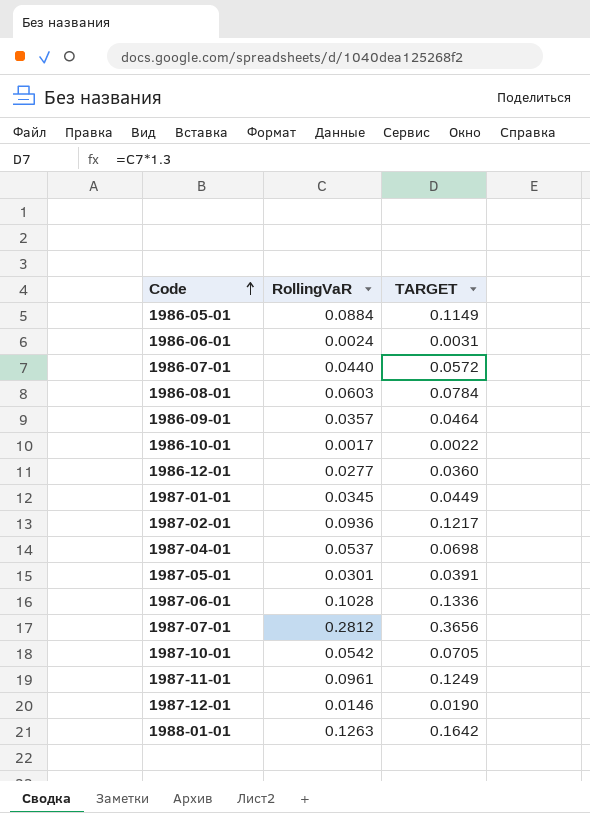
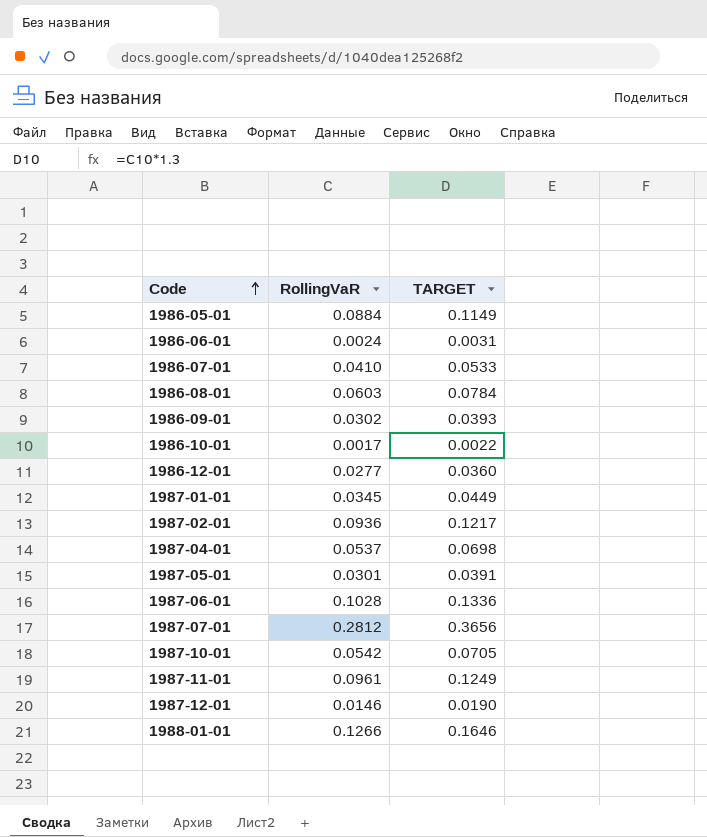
1986-07-01 | RollingVaR: 0.0440 -> 0.0410
1986-07-01 | TARGET: 0.0572 -> 0.0533
1986-09-01 | RollingVaR: 0.0357 -> 0.0302
1986-09-01 | TARGET: 0.0464 -> 0.0393
1988-01-01 | RollingVaR: 0.1263 -> 0.1266
1988-01-01 | TARGET: 0.1642 -> 0.1646

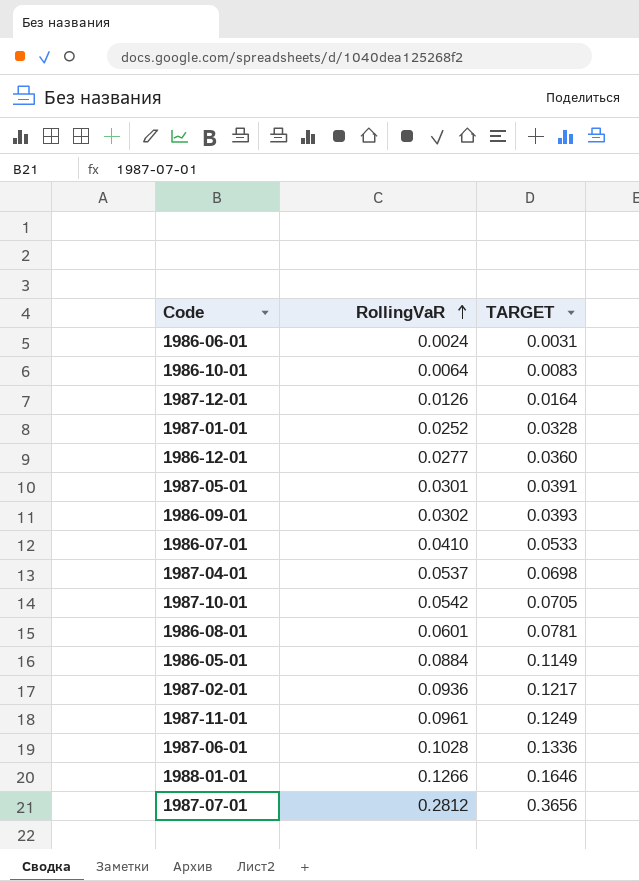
row order: Code ascending -> RollingVaR ascending
1986-10-01 | RollingVaR: 0.0017 -> 0.0064
1986-10-01 | TARGET: 0.0022 -> 0.0083
1987-12-01 | RollingVaR: 0.0146 -> 0.0126
1987-12-01 | TARGET: 0.0190 -> 0.0164
1987-01-01 | RollingVaR: 0.0345 -> 0.0252
1987-01-01 | TARGET: 0.0449 -> 0.0328
1986-08-01 | RollingVaR: 0.0603 -> 0.0601
1986-08-01 | TARGET: 0.0784 -> 0.0781

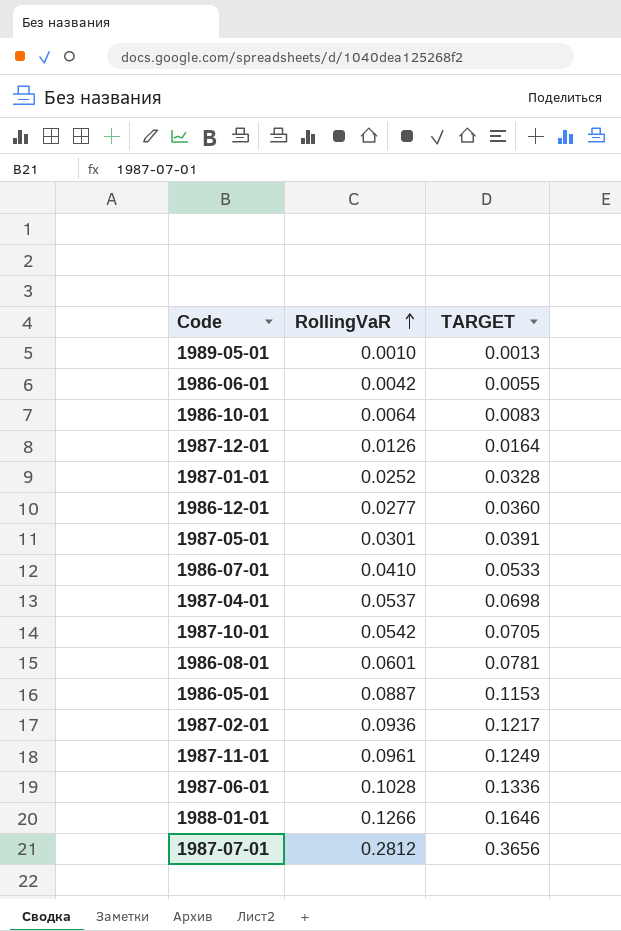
row 1986-09-01: 0.0302 | 0.0393 -> none
row 1989-05-01: none -> 0.0010 | 0.0013
1986-06-01 | RollingVaR: 0.0024 -> 0.0042
1986-06-01 | TARGET: 0.0031 -> 0.0055
1986-05-01 | RollingVaR: 0.0884 -> 0.0887
1986-05-01 | TARGET: 0.1149 -> 0.1153

